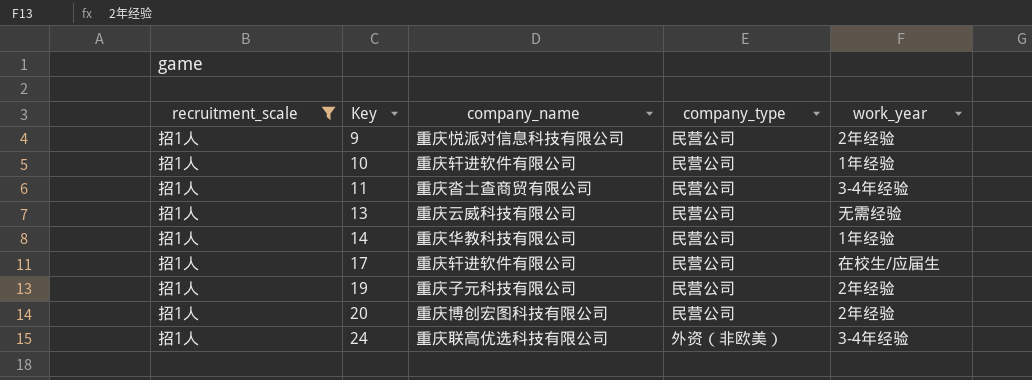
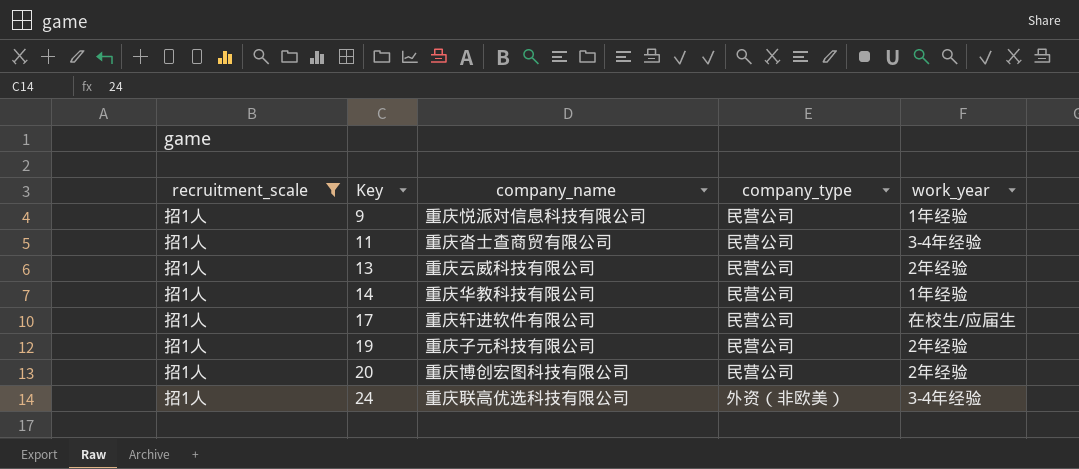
row 10: 招1人 | 重庆轩进软件有限公司 | 民营公司 | 1年经验 -> none
9 | work_year: 2年经验 -> 1年经验
13 | work_year: 无需经验 -> 2年经验

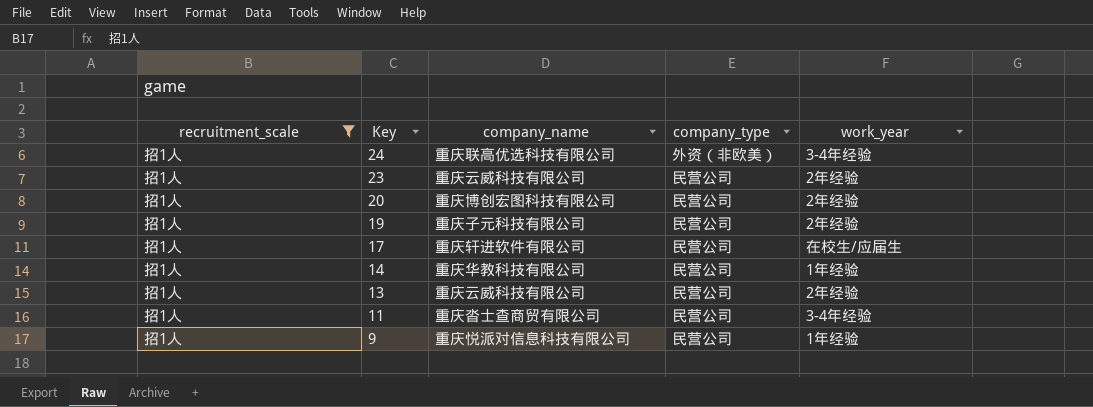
row order: Key ascending -> Key descending
row 23: none -> 招1人 | 重庆云威科技有限公司 | 民营公司 | 2年经验

